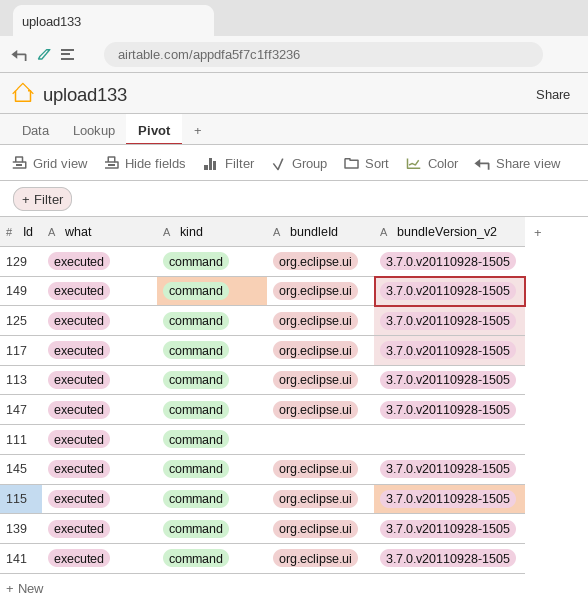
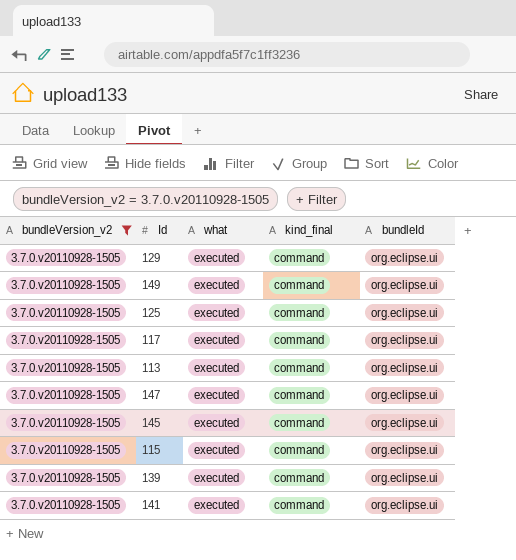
filter: none -> bundleVersion_v2 = 3.7.0.v20110928-1505
column bundleVersion_v2 | position: 5 -> 1
column name: kind -> kind_final

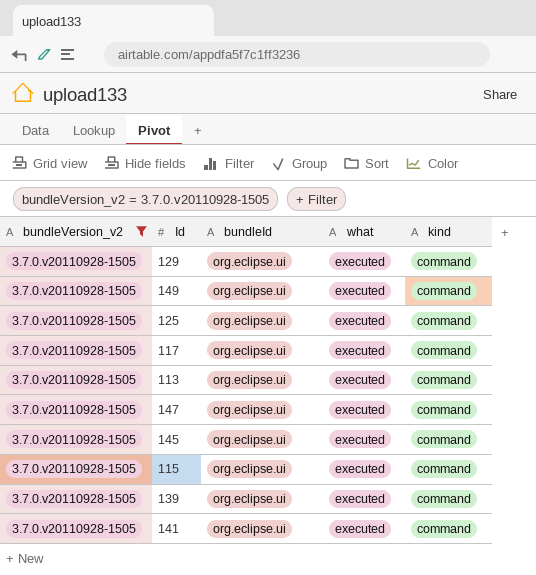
column bundleId | position: 5 -> 3
column name: kind_final -> kind

